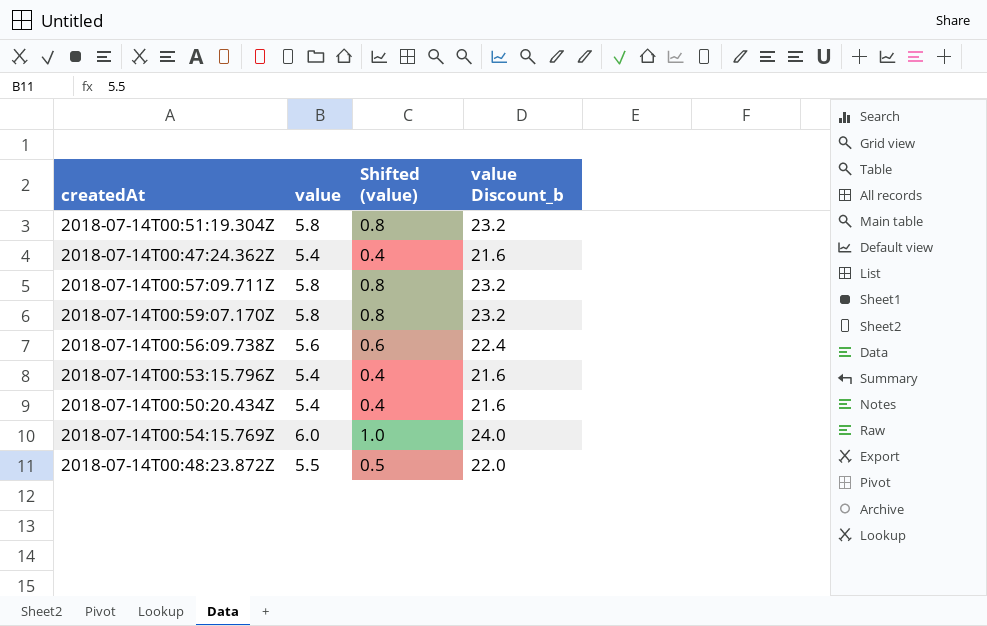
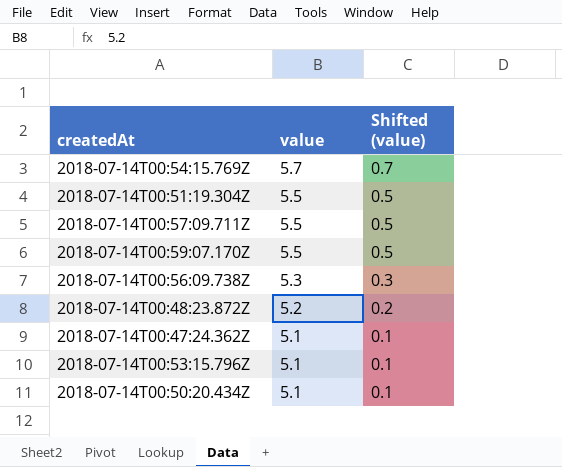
row order: none -> value descending
column value Discount_b | formula: [value] * 4 -> none
2018-07-14T00:54:15.769Z | value: 6.0 -> 5.7
2018-07-14T00:54:15.769Z | Shifted (value): 1.0 -> 0.7
2018-07-14T00:51:19.304Z | value: 5.8 -> 5.5
2018-07-14T00:51:19.304Z | Shifted (value): 0.8 -> 0.5
2018-07-14T00:57:09.711Z | value: 5.8 -> 5.5
2018-07-14T00:57:09.711Z | Shifted (value): 0.8 -> 0.5
2018-07-14T00:59:07.170Z | value: 5.8 -> 5.5
2018-07-14T00:59:07.170Z | Shifted (value): 0.8 -> 0.5
2018-07-14T00:56:09.738Z | value: 5.6 -> 5.3
2018-07-14T00:56:09.738Z | Shifted (value): 0.6 -> 0.3
2018-07-14T00:48:23.872Z | value: 5.5 -> 5.2
2018-07-14T00:48:23.872Z | Shifted (value): 0.5 -> 0.2
2018-07-14T00:47:24.362Z | value: 5.4 -> 5.1
2018-07-14T00:47:24.362Z | Shifted (value): 0.4 -> 0.1
2018-07-14T00:53:15.796Z | value: 5.4 -> 5.1
2018-07-14T00:53:15.796Z | Shifted (value): 0.4 -> 0.1
2018-07-14T00:50:20.434Z | value: 5.4 -> 5.1
2018-07-14T00:50:20.434Z | Shifted (value): 0.4 -> 0.1

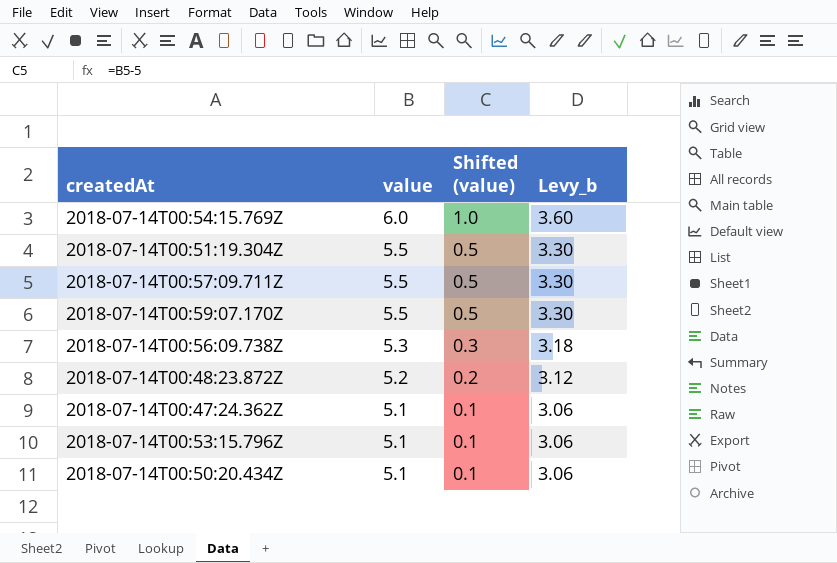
column Levy_b | formula: none -> [value] * 0.6
2018-07-14T00:54:15.769Z | value: 5.7 -> 6.0
2018-07-14T00:54:15.769Z | Shifted (value): 0.7 -> 1.0

